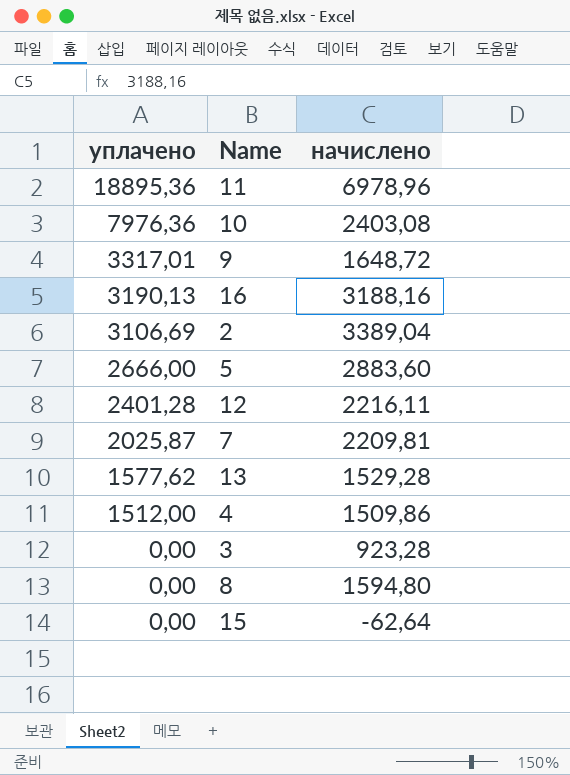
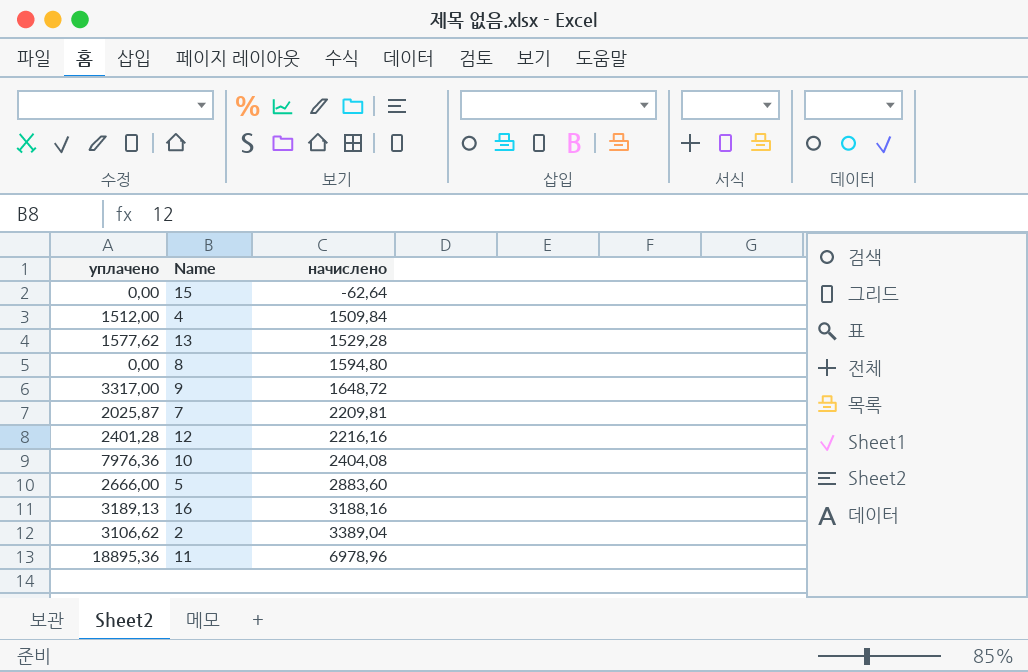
row order: уплачено descending -> начислено ascending
row 3: 0,00 | 923,28 -> none
4 | начислено: 1509,86 -> 1509,84
9 | уплачено: 3317,01 -> 3317,00
12 | начислено: 2216,11 -> 2216,16
10 | начислено: 2403,08 -> 2404,08
16 | уплачено: 3190,13 -> 3189,13
2 | уплачено: 3106,69 -> 3106,62

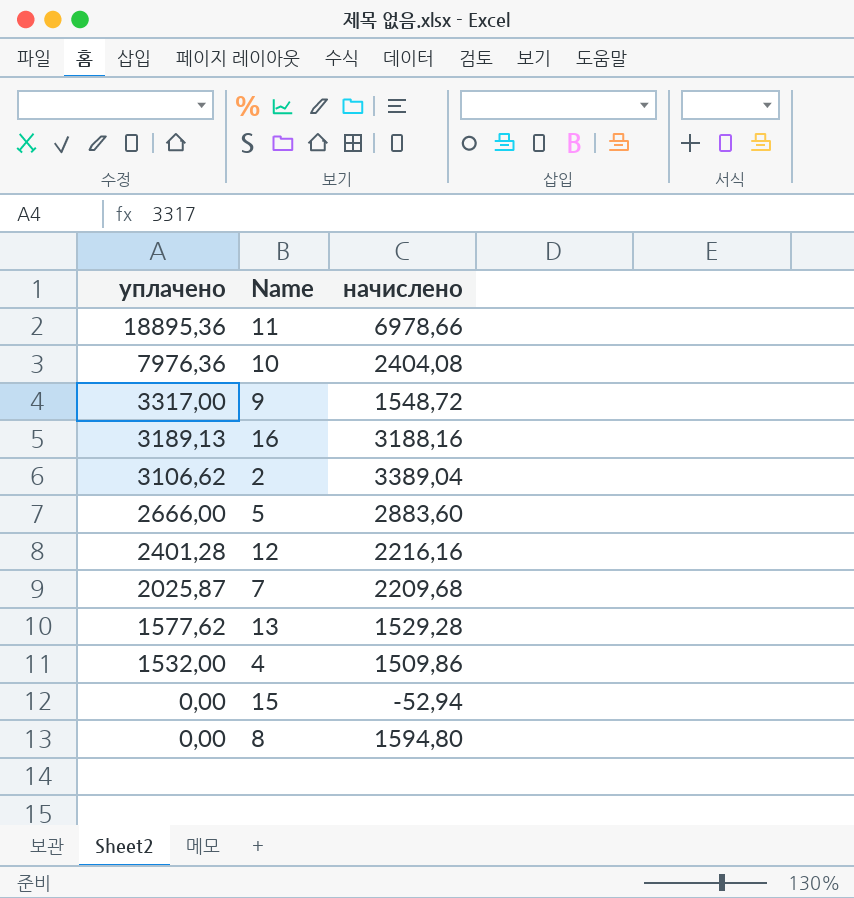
row order: начислено ascending -> уплачено descending
11 | начислено: 6978,96 -> 6978,66
9 | начислено: 1648,72 -> 1548,72
7 | начислено: 2209,81 -> 2209,68
4 | уплачено: 1512,00 -> 1532,00
4 | начислено: 1509,84 -> 1509,86
15 | начислено: -62,64 -> -52,94

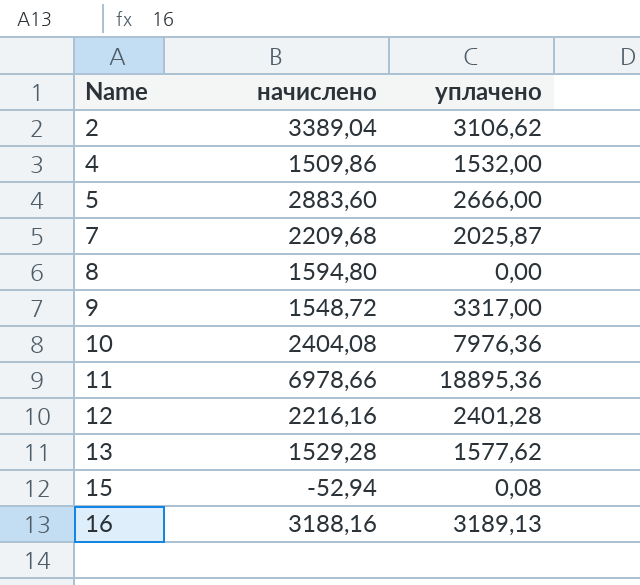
row order: уплачено descending -> Name ascending
column уплачено | position: 1 -> 3
15 | уплачено: 0,00 -> 0,08

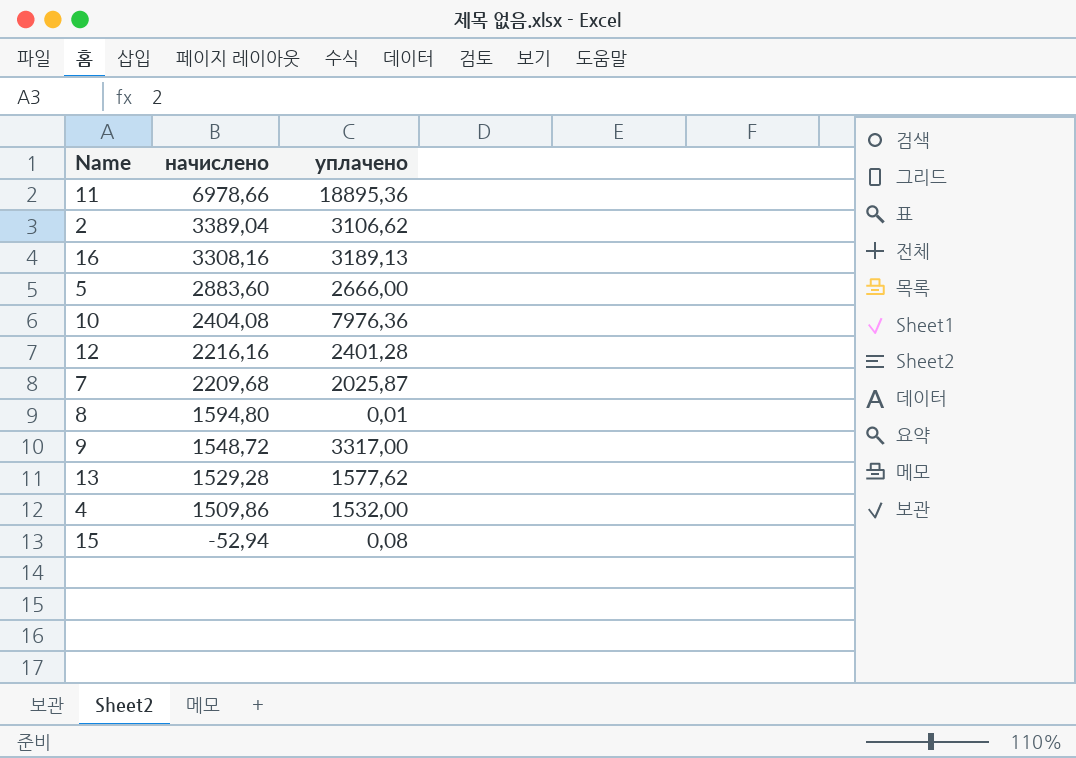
row order: Name ascending -> начислено descending
16 | начислено: 3188,16 -> 3308,16
8 | уплачено: 0,00 -> 0,01

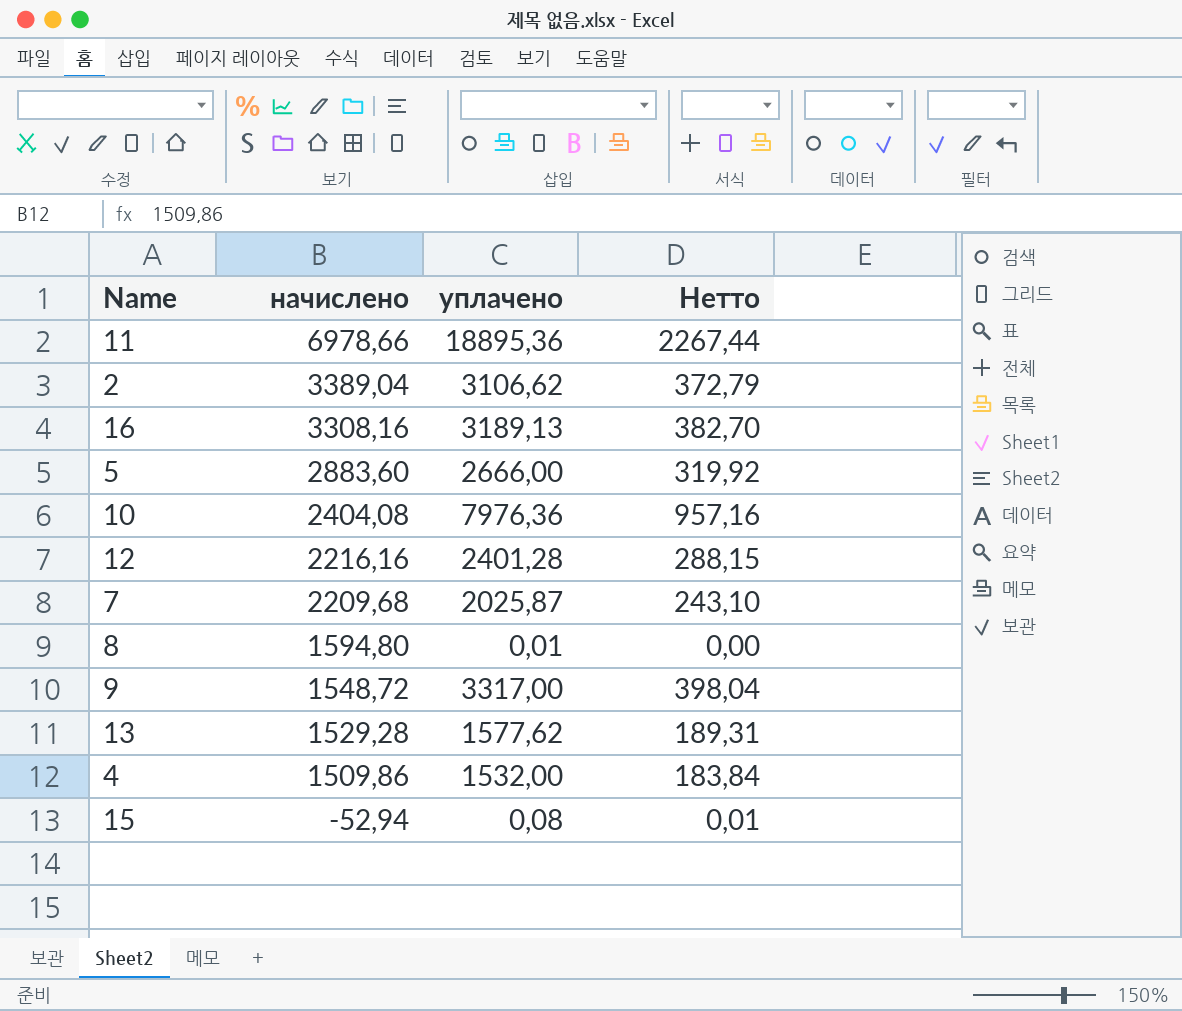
column Нетто | formula: none -> [уплачено] * 0,12

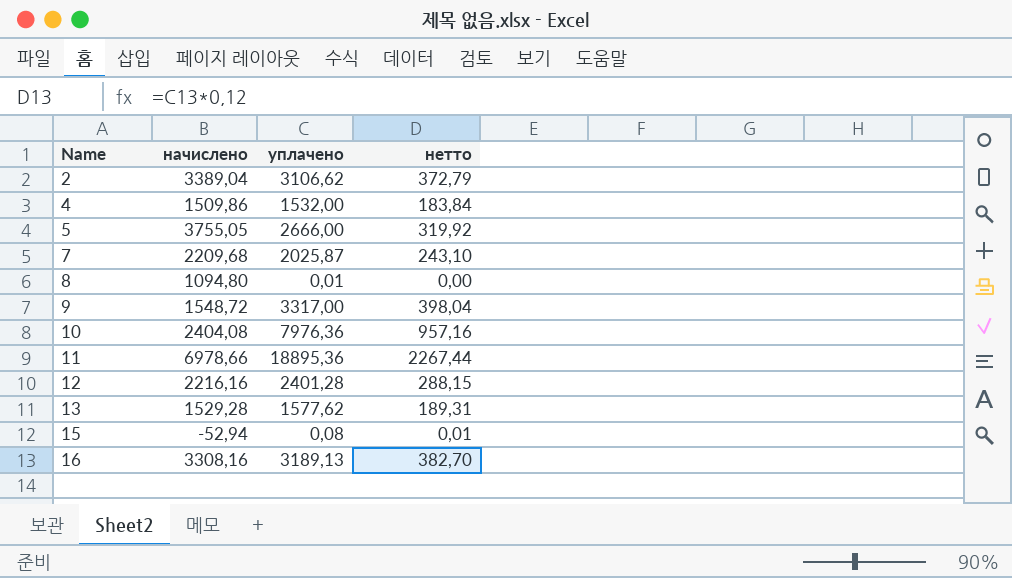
row order: начислено descending -> Name ascending
column name: Нетто -> нетто
5 | начислено: 2883,60 -> 3755,05
8 | начислено: 1594,80 -> 1094,80

